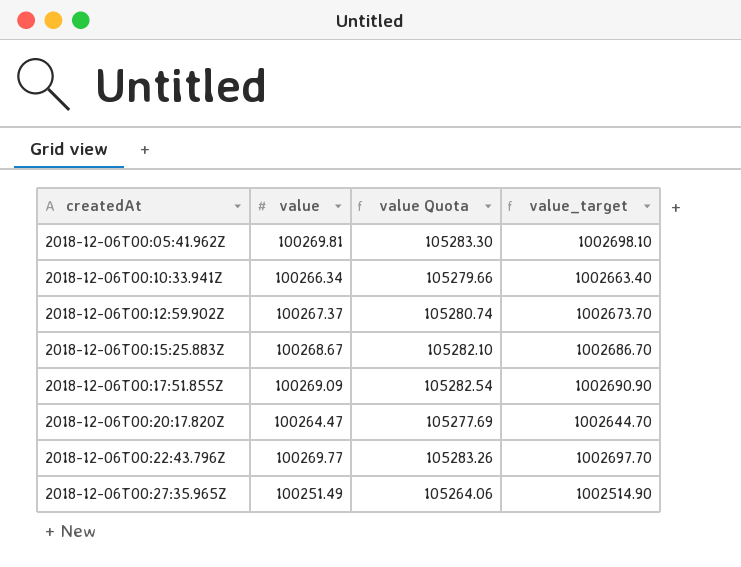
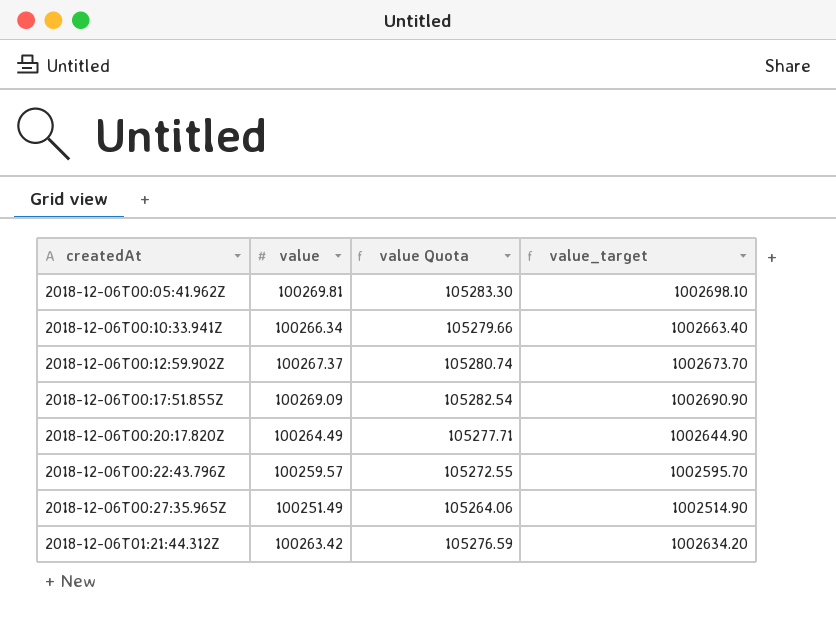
row 2018-12-06T00:15:25.883Z: 100268.67 | 105282.10 | 1002686.70 -> none
2018-12-06T00:20:17.820Z | value: 100264.47 -> 100264.49
2018-12-06T00:20:17.820Z | value Quota: 105277.69 -> 105277.71
2018-12-06T00:20:17.820Z | value_target: 1002644.70 -> 1002644.90
2018-12-06T00:22:43.796Z | value: 100269.77 -> 100259.57
2018-12-06T00:22:43.796Z | value Quota: 105283.26 -> 105272.55
2018-12-06T00:22:43.796Z | value_target: 1002697.70 -> 1002595.70
row 2018-12-06T01:21:44.312Z: none -> 100263.42 | 105276.59 | 1002634.20

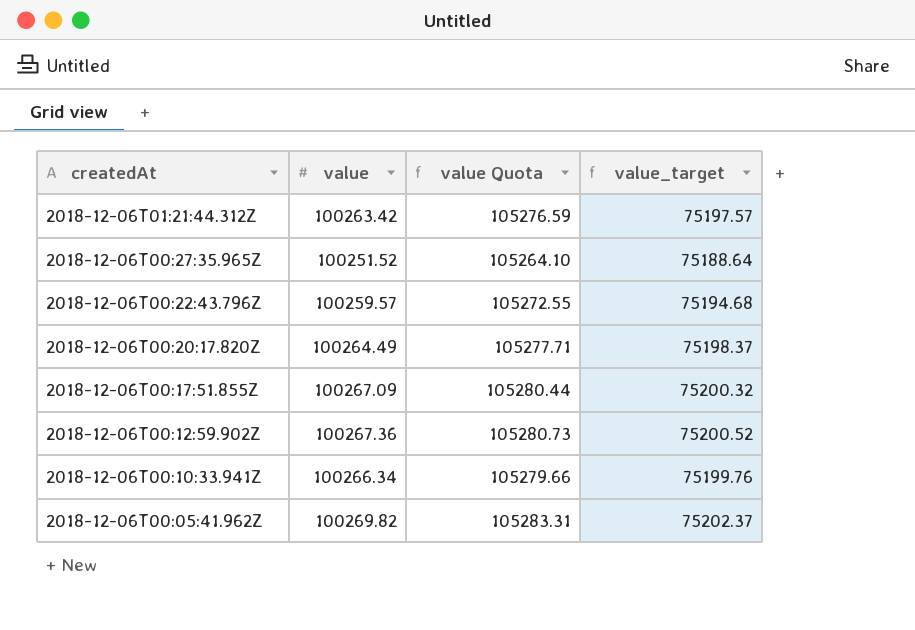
row order: createdAt ascending -> createdAt descending
column value_target | formula: [value] * 10 -> [value] * 0.75
2018-12-06T00:27:35.965Z | value: 100251.49 -> 100251.52
2018-12-06T00:27:35.965Z | value Quota: 105264.06 -> 105264.10
2018-12-06T00:17:51.855Z | value: 100269.09 -> 100267.09
2018-12-06T00:17:51.855Z | value Quota: 105282.54 -> 105280.44
2018-12-06T00:12:59.902Z | value: 100267.37 -> 100267.36
2018-12-06T00:12:59.902Z | value Quota: 105280.74 -> 105280.73
2018-12-06T00:05:41.962Z | value: 100269.81 -> 100269.82
2018-12-06T00:05:41.962Z | value Quota: 105283.30 -> 105283.31

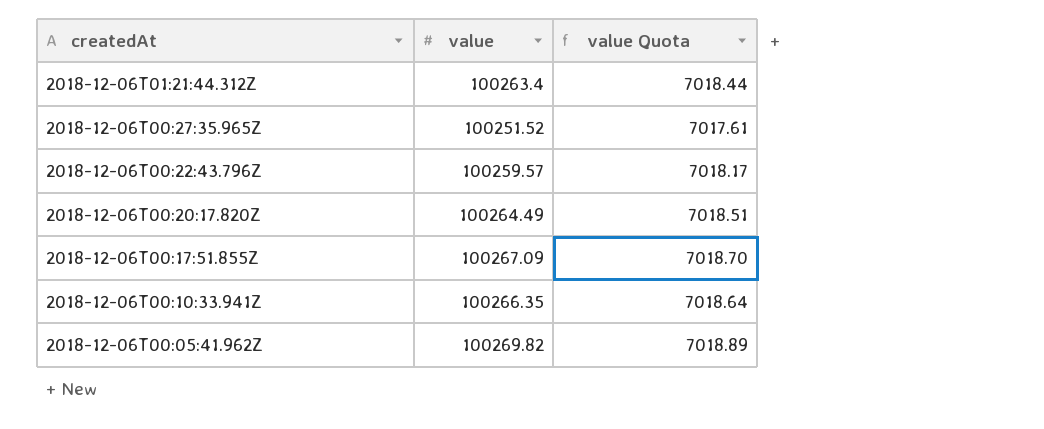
column value_target | formula: [value] * 0.75 -> none
column value Quota | formula: [value] * 1.05 -> [value] * 0.07
row 2018-12-06T00:12:59.902Z: 100267.36 | 105280.73 | 75200.52 -> none
2018-12-06T01:21:44.312Z | value: 100263.42 -> 100263.4
2018-12-06T00:10:33.941Z | value: 100266.34 -> 100266.35

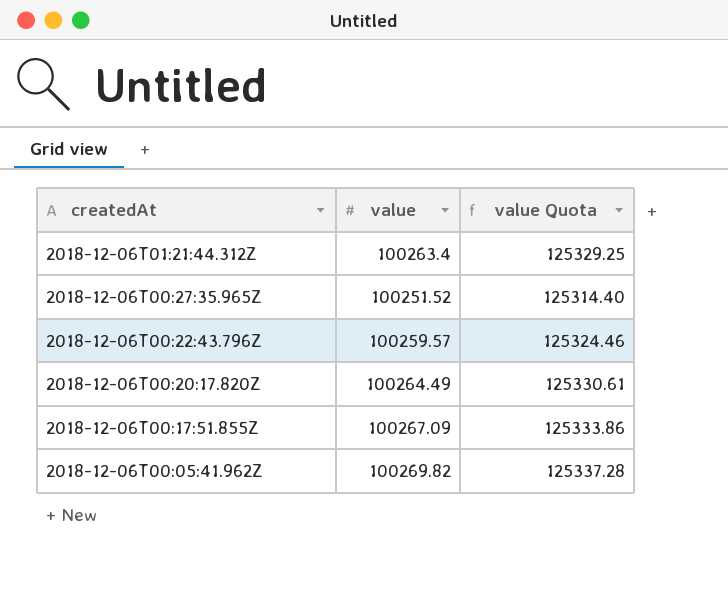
column value Quota | formula: [value] * 0.07 -> [value] * 1.25
row 2018-12-06T00:10:33.941Z: 100266.35 | 7018.64 -> none

